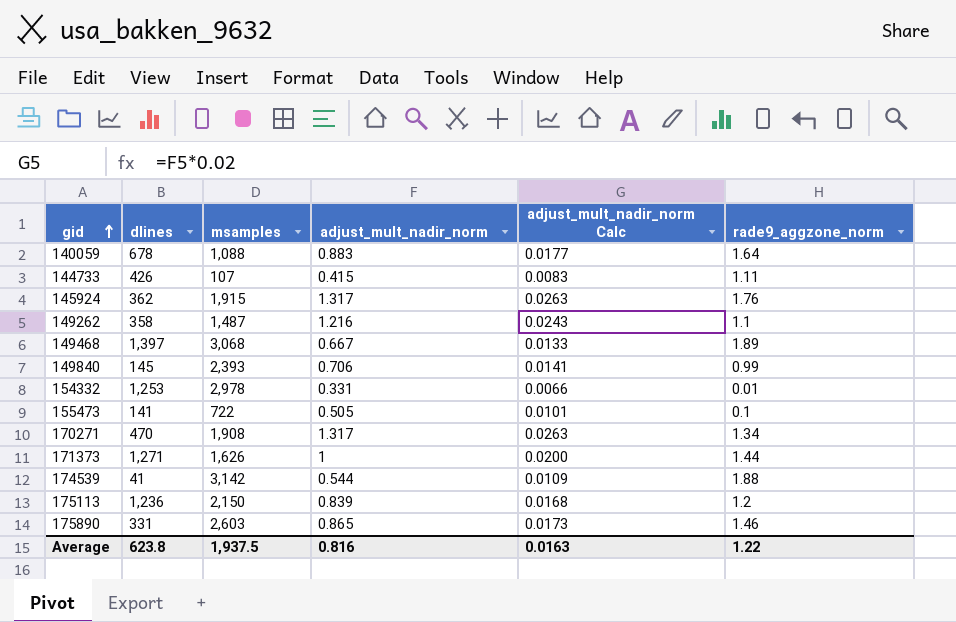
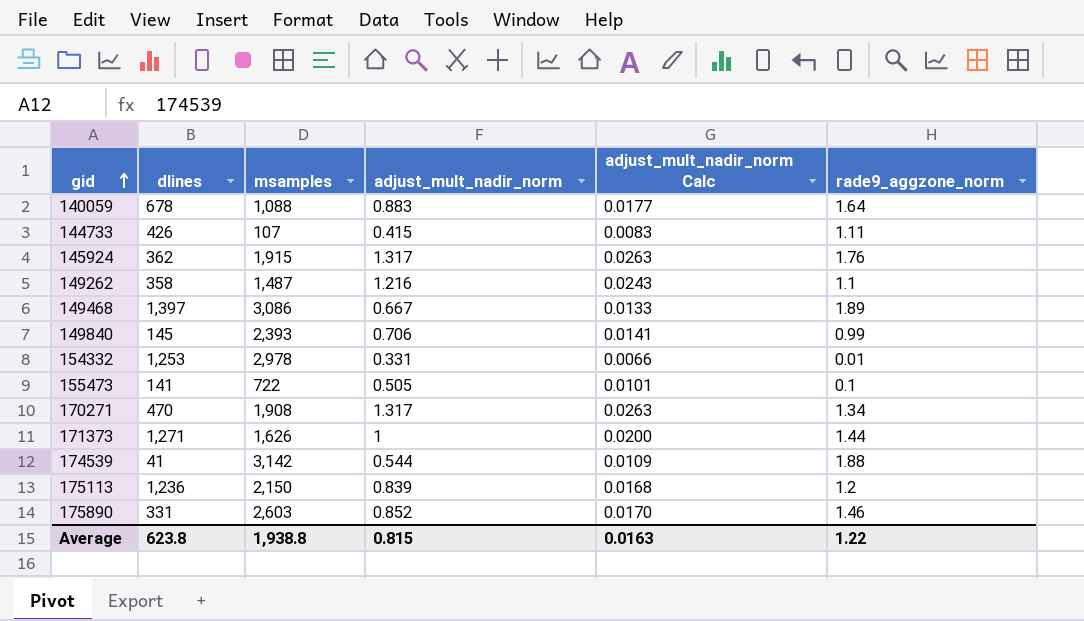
149468 | msamples: 3,068 -> 3,086
175890 | adjust_mult_nadir_norm: 0.865 -> 0.852
175890 | adjust_mult_nadir_norm Calc: 0.0173 -> 0.0170
Average | msamples: 1,937.5 -> 1,938.8
Average | adjust_mult_nadir_norm: 0.816 -> 0.815

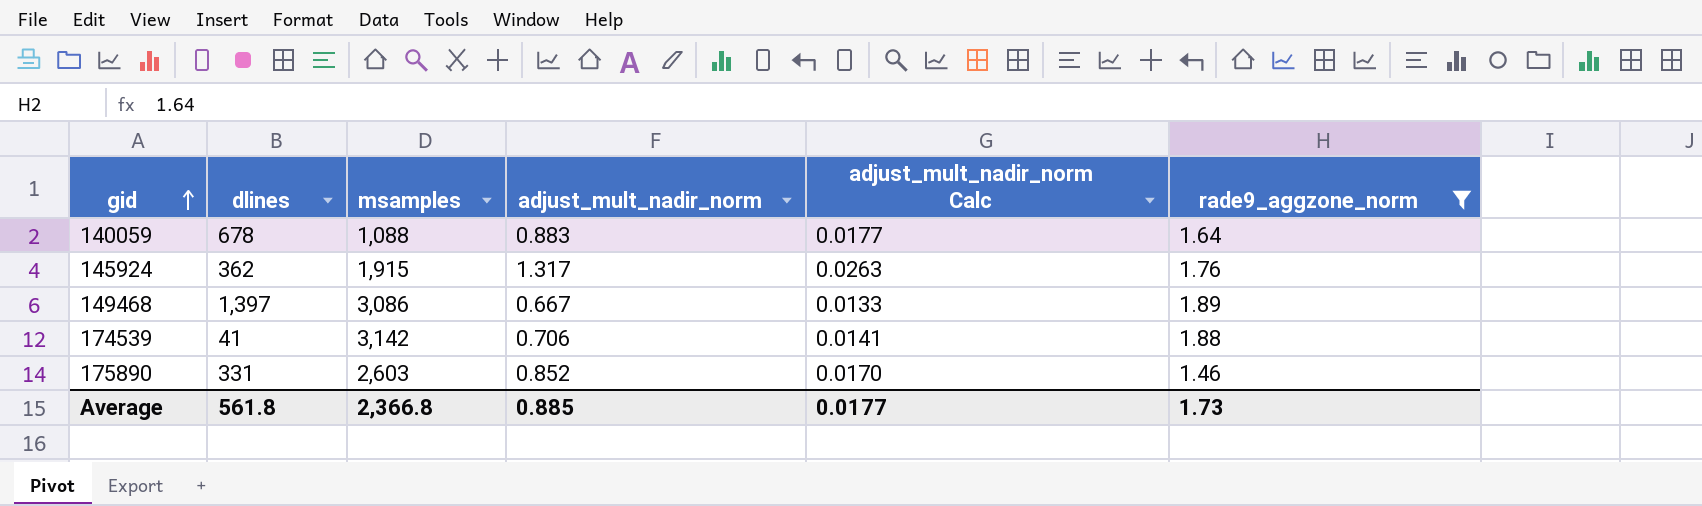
filter: none -> rade9_aggzone_norm >= 1.46
174539 | adjust_mult_nadir_norm: 0.544 -> 0.706
174539 | adjust_mult_nadir_norm Calc: 0.0109 -> 0.0141
Average | dlines: 623.8 -> 561.8
Average | msamples: 1,938.8 -> 2,366.8
Average | adjust_mult_nadir_norm: 0.815 -> 0.885
Average | adjust_mult_nadir_norm Calc: 0.0163 -> 0.0177
Average | rade9_aggzone_norm: 1.22 -> 1.73

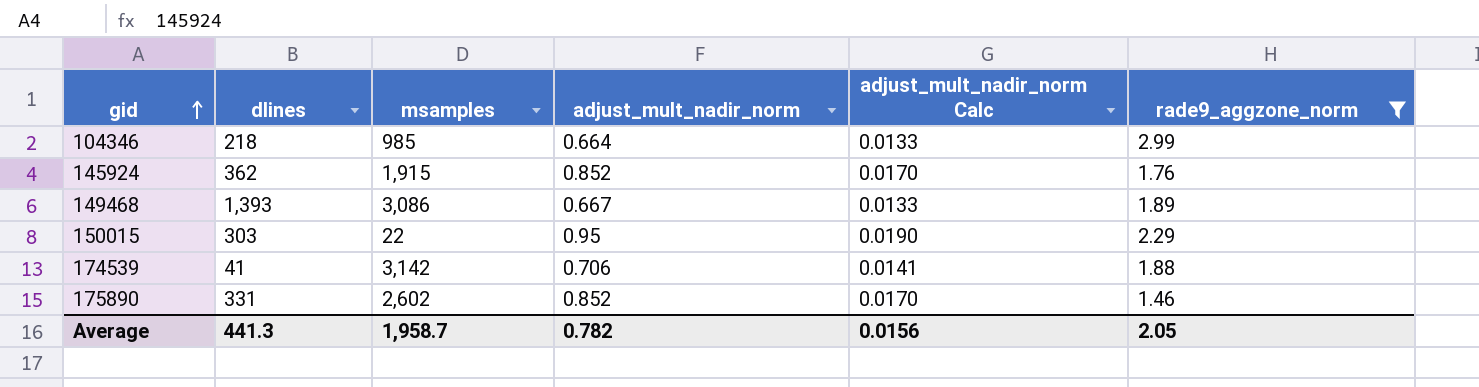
row 140059: 678 | 1,088 | 0.883 | 0.0177 | 1.64 -> none
row 104346: none -> 218 | 985 | 0.664 | 0.0133 | 2.99
145924 | adjust_mult_nadir_norm: 1.317 -> 0.852
145924 | adjust_mult_nadir_norm Calc: 0.0263 -> 0.0170
149468 | dlines: 1,397 -> 1,393
row 150015: none -> 303 | 22 | 0.95 | 0.0190 | 2.29
175890 | msamples: 2,603 -> 2,602
Average | dlines: 561.8 -> 441.3
Average | msamples: 2,366.8 -> 1,958.7
Average | adjust_mult_nadir_norm: 0.885 -> 0.782
Average | adjust_mult_nadir_norm Calc: 0.0177 -> 0.0156
Average | rade9_aggzone_norm: 1.73 -> 2.05

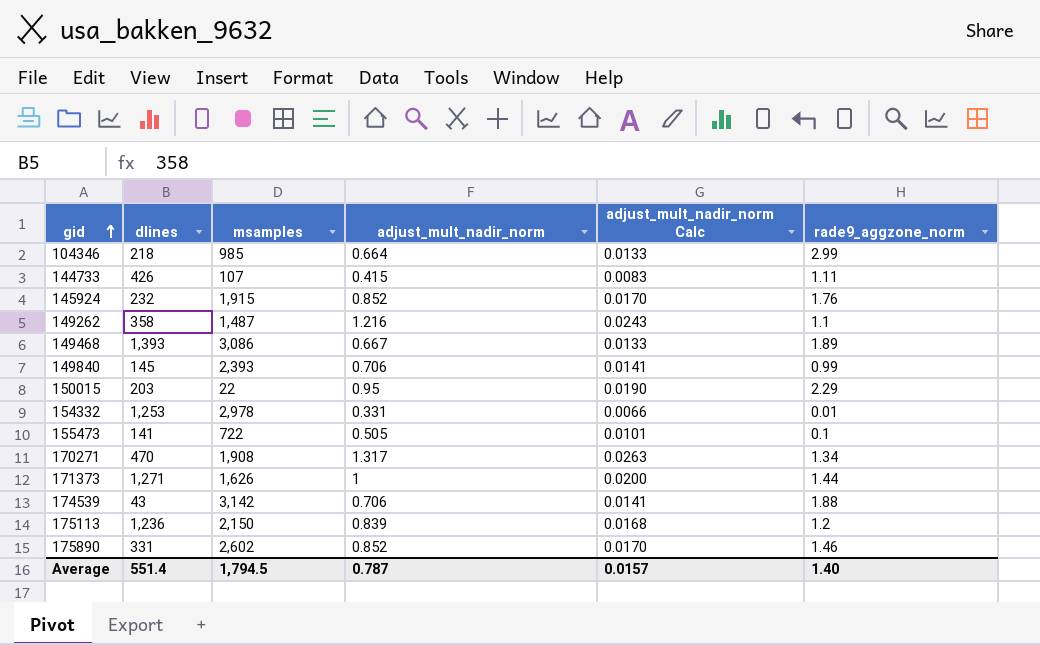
filter: rade9_aggzone_norm >= 1.46 -> none
145924 | dlines: 362 -> 232
150015 | dlines: 303 -> 203
174539 | dlines: 41 -> 43
Average | dlines: 441.3 -> 551.4
Average | msamples: 1,958.7 -> 1,794.5
Average | adjust_mult_nadir_norm: 0.782 -> 0.787
Average | adjust_mult_nadir_norm Calc: 0.0156 -> 0.0157
Average | rade9_aggzone_norm: 2.05 -> 1.40

